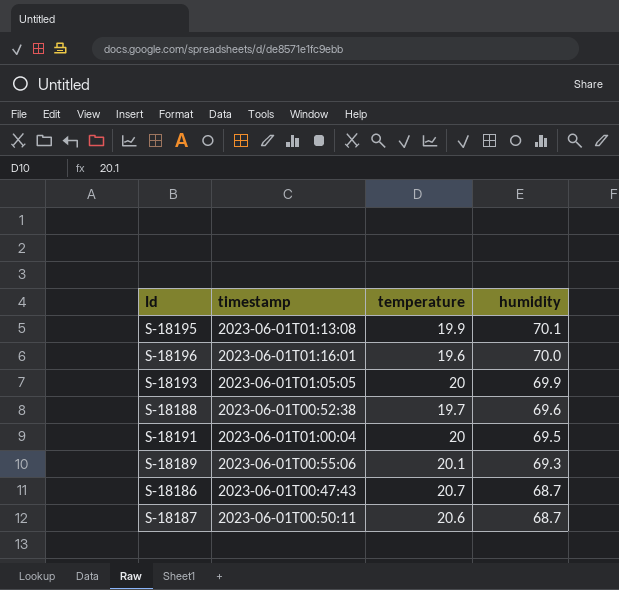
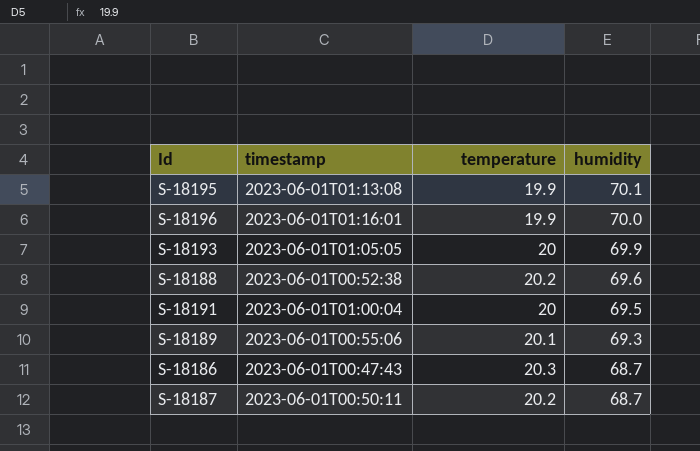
S-18196 | temperature: 19.6 -> 19.9
S-18188 | temperature: 19.7 -> 20.2
S-18186 | temperature: 20.7 -> 20.3
S-18187 | temperature: 20.6 -> 20.2

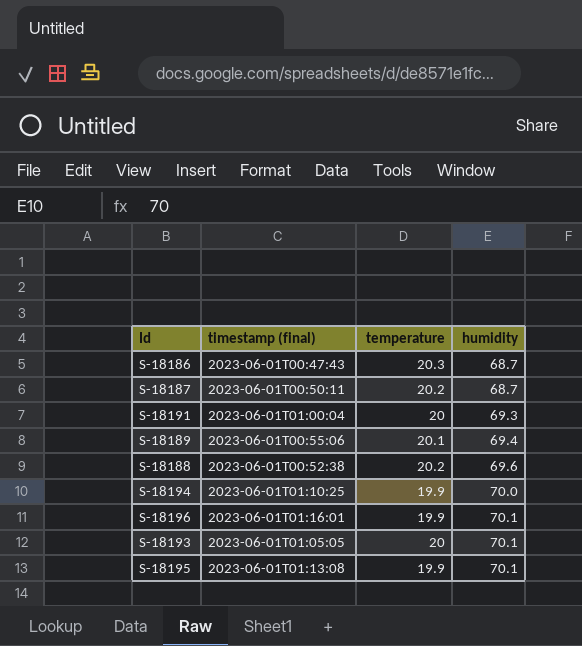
row order: humidity descending -> humidity ascending
column name: timestamp -> timestamp (final)
S-18191 | humidity: 69.5 -> 69.3
S-18189 | humidity: 69.3 -> 69.4
row S-18194: none -> 2023-06-01T01:10:25 | 19.9 | 70.0
S-18196 | humidity: 70.0 -> 70.1
S-18193 | humidity: 69.9 -> 70.1

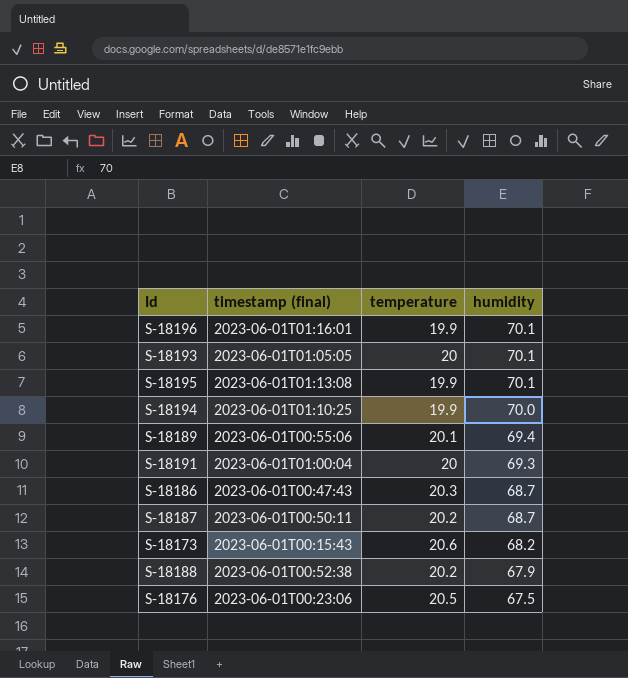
row order: humidity ascending -> humidity descending
row S-18173: none -> 2023-06-01T00:15:43 | 20.6 | 68.2
S-18188 | humidity: 69.6 -> 67.9
row S-18176: none -> 2023-06-01T00:23:06 | 20.5 | 67.5

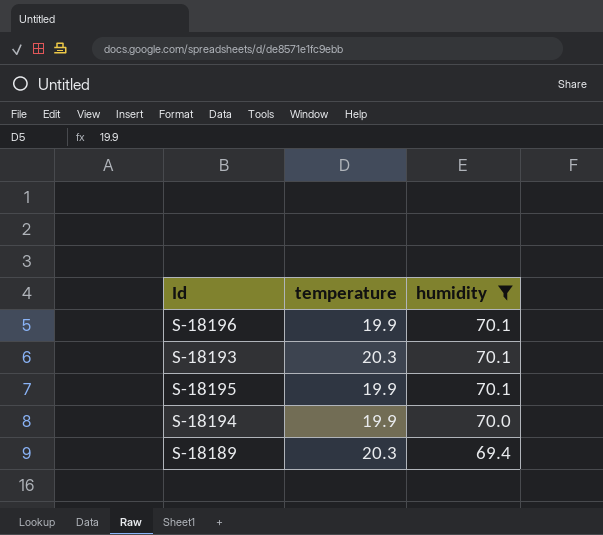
filter: none -> humidity >= 69.4
column timestamp (final) | position: 2 -> none
S-18193 | temperature: 20 -> 20.3
S-18189 | temperature: 20.1 -> 20.3

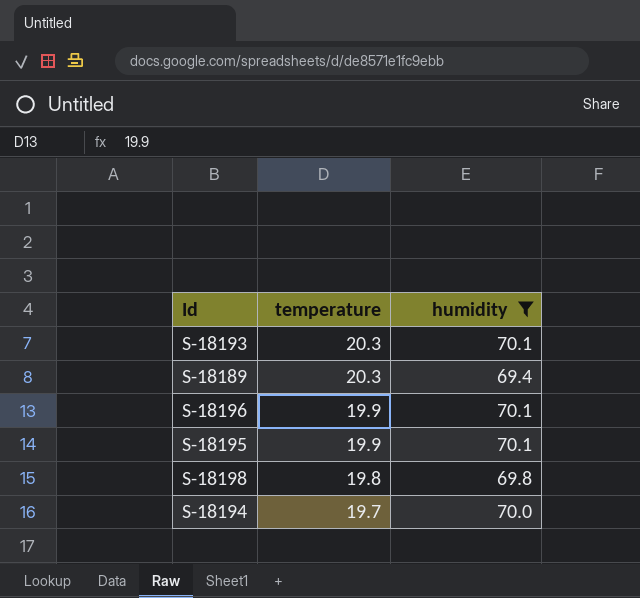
row order: humidity descending -> temperature descending
row S-18198: none -> 19.8 | 69.8
S-18194 | temperature: 19.9 -> 19.7

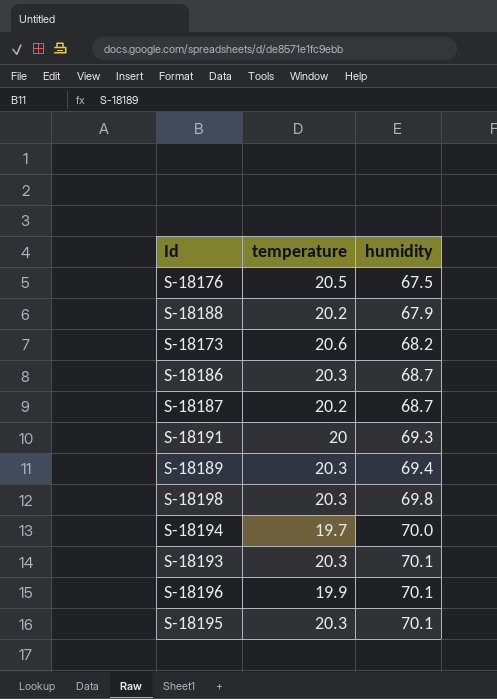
filter: humidity >= 69.4 -> none
row order: temperature descending -> humidity ascending
S-18198 | temperature: 19.8 -> 20.3
S-18195 | temperature: 19.9 -> 20.3

